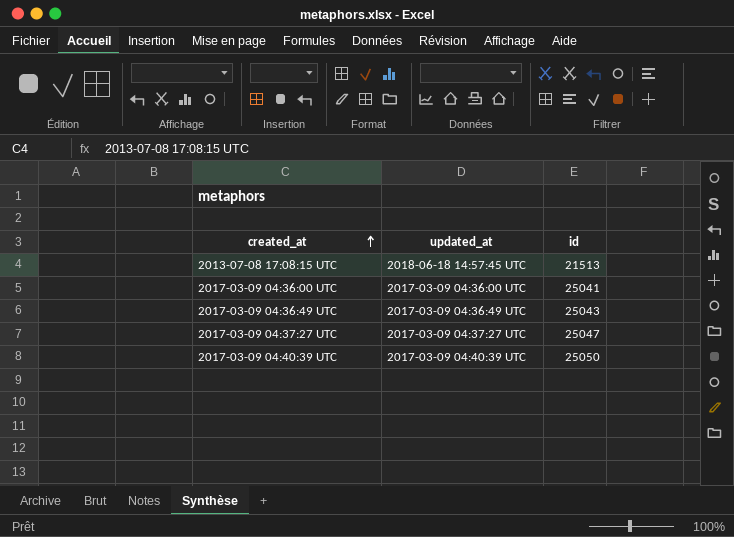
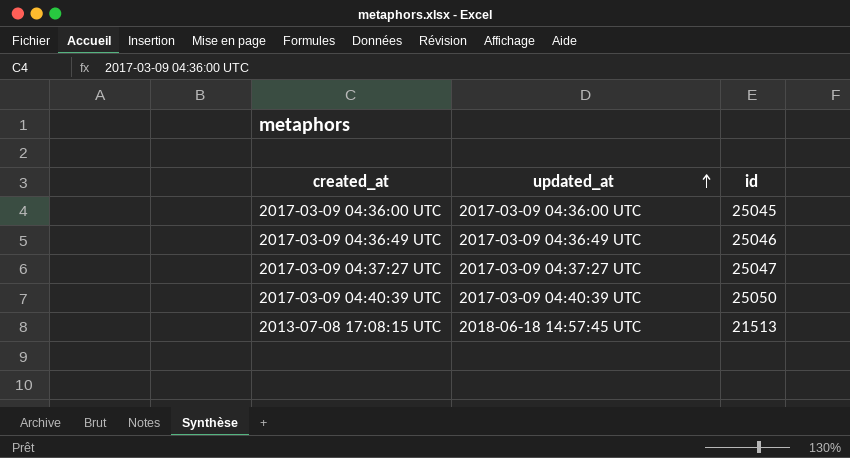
row order: created_at ascending -> updated_at ascending
2017-03-09 04:36:00 UTC | id: 25041 -> 25045
2017-03-09 04:36:49 UTC | id: 25043 -> 25046

